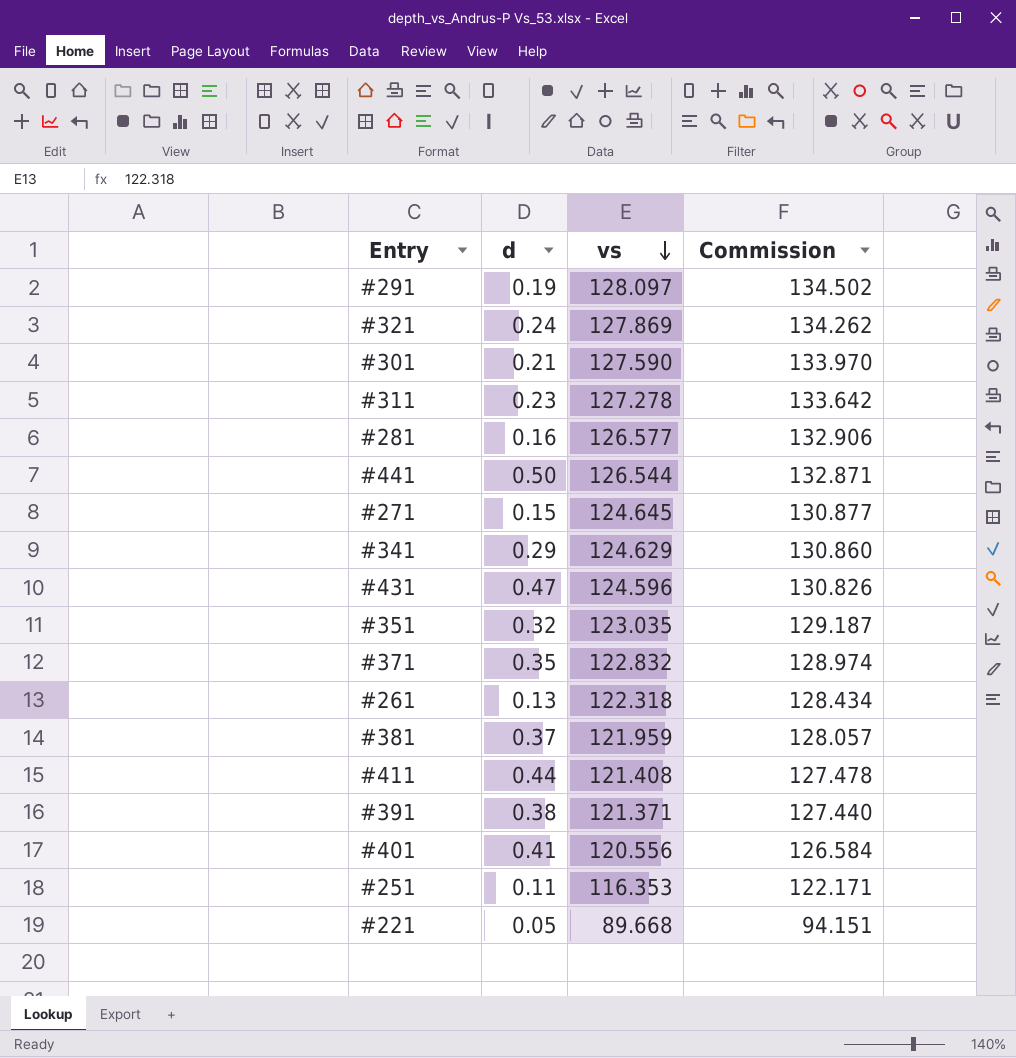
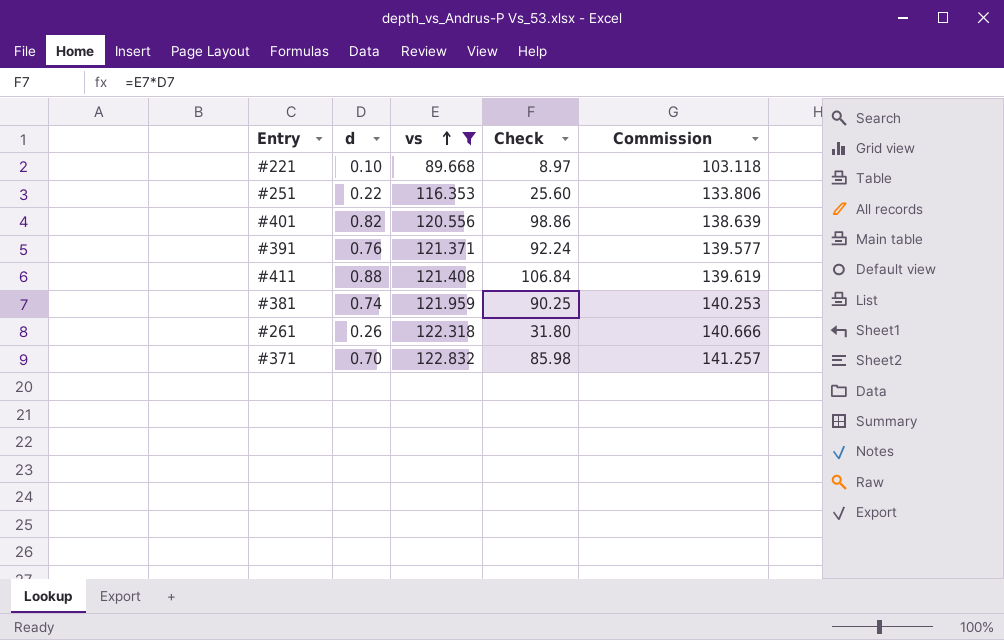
filter: none -> vs <= 122.832
row order: vs descending -> vs ascending
column Check | formula: none -> [d] * [vs]
column Commission | formula: [vs] * 1.05 -> [vs] * 1.15
#221 | d: 0.05 -> 0.10
#251 | d: 0.11 -> 0.22
#401 | d: 0.41 -> 0.82
#391 | d: 0.38 -> 0.76
#411 | d: 0.44 -> 0.88
#381 | d: 0.37 -> 0.74
#261 | d: 0.13 -> 0.26
#371 | d: 0.35 -> 0.70

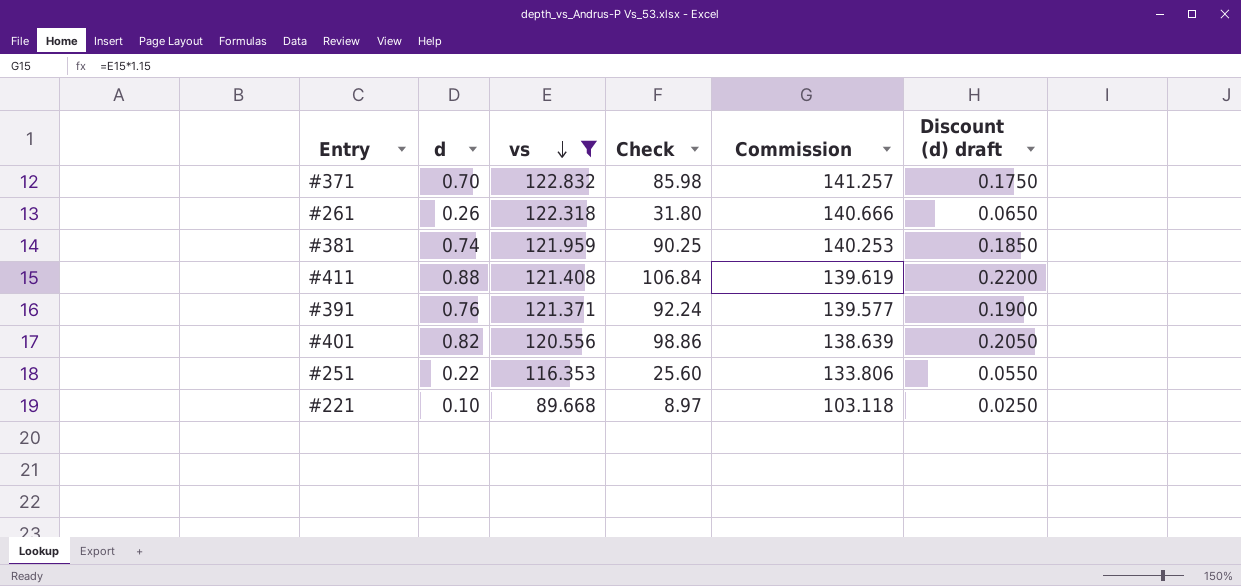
row order: vs ascending -> vs descending
column Discount (d) draft | formula: none -> [d] * 0.25

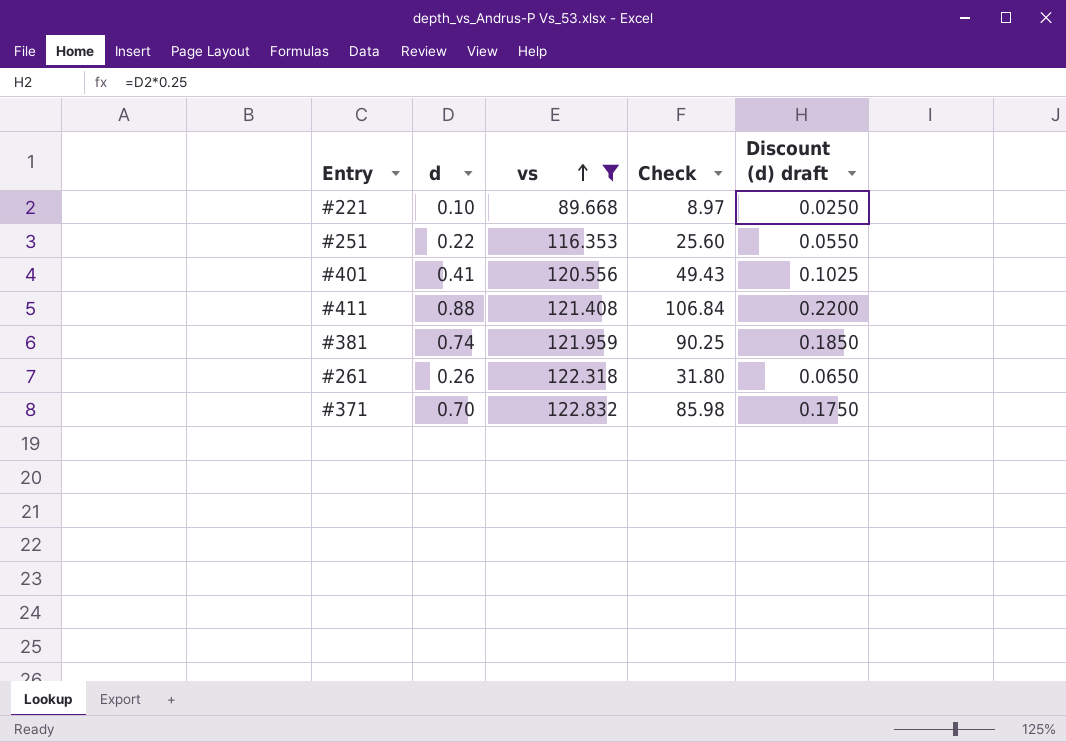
row order: vs descending -> vs ascending
column Commission | formula: [vs] * 1.15 -> none
row #391: 0.76 | 121.371 | 92.24 | 139.577 | 0.1900 -> none
#401 | d: 0.82 -> 0.41
#401 | Check: 98.86 -> 49.43
#401 | Discount (d) draft: 0.2050 -> 0.1025

